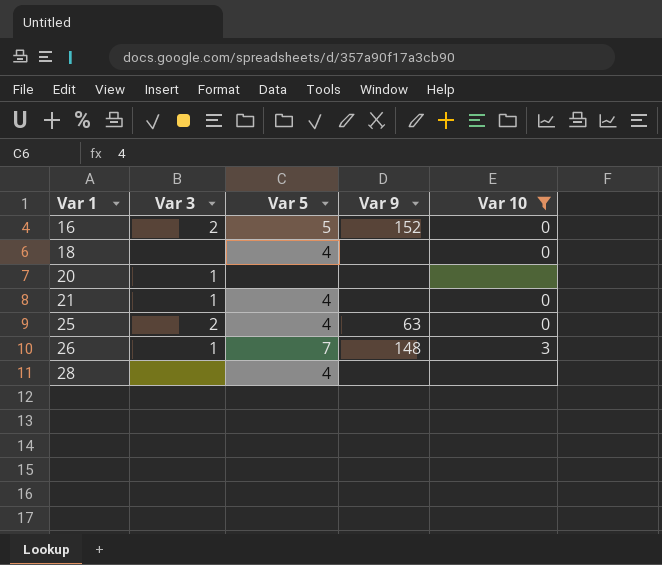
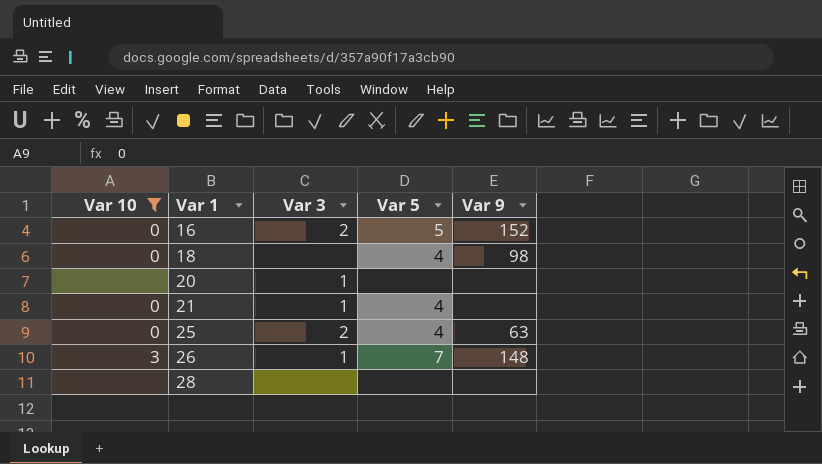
column Var 10 | position: 5 -> 1
18 | Var 9: none -> 98
28 | Var 5: 4 -> none

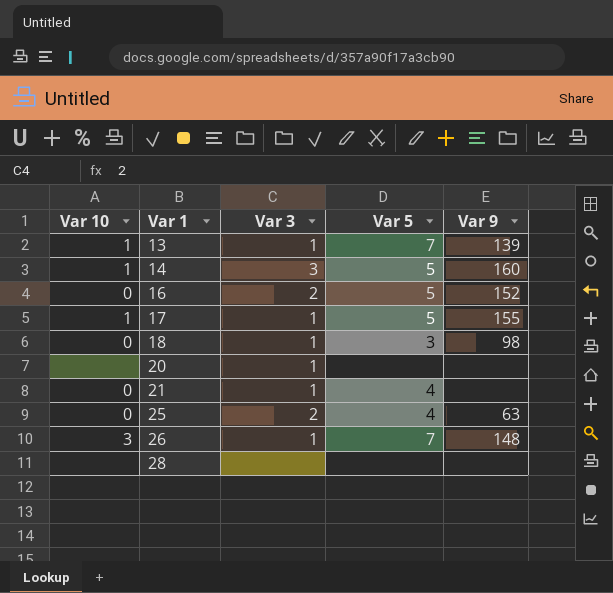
filter: Var 10 != 1 -> none
18 | Var 3: none -> 1
18 | Var 5: 4 -> 3

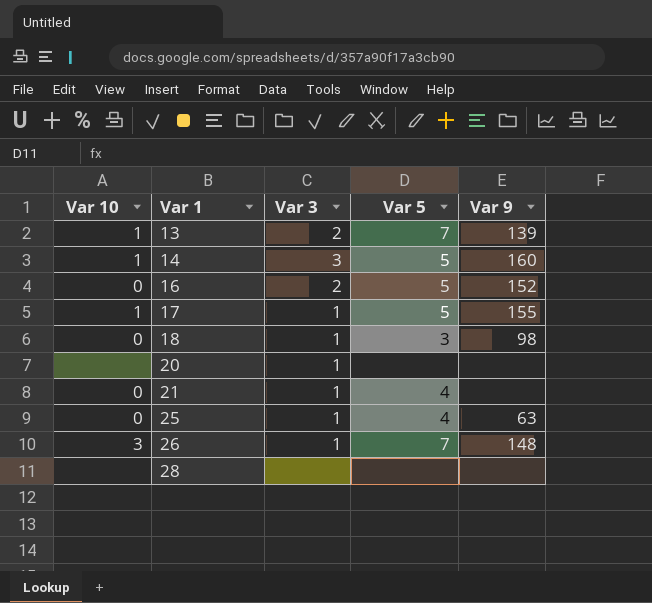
13 | Var 3: 1 -> 2
25 | Var 3: 2 -> 1

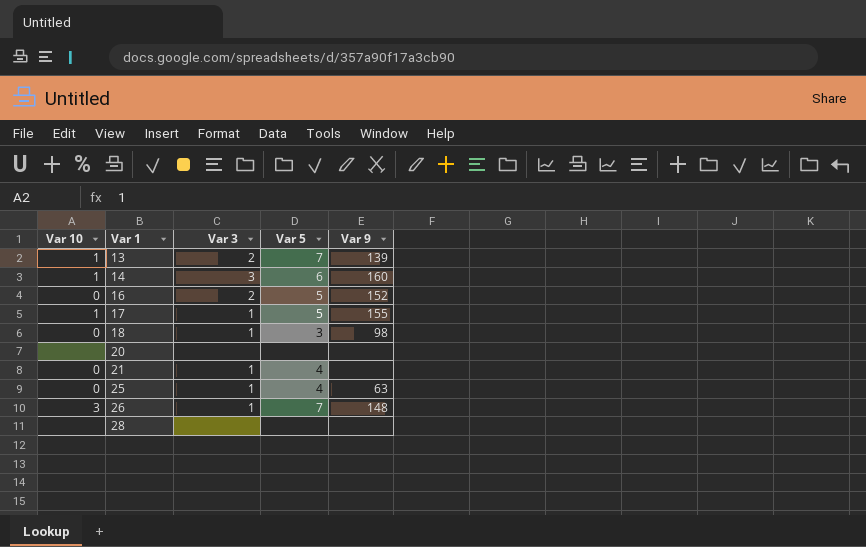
14 | Var 5: 5 -> 6
20 | Var 3: 1 -> none

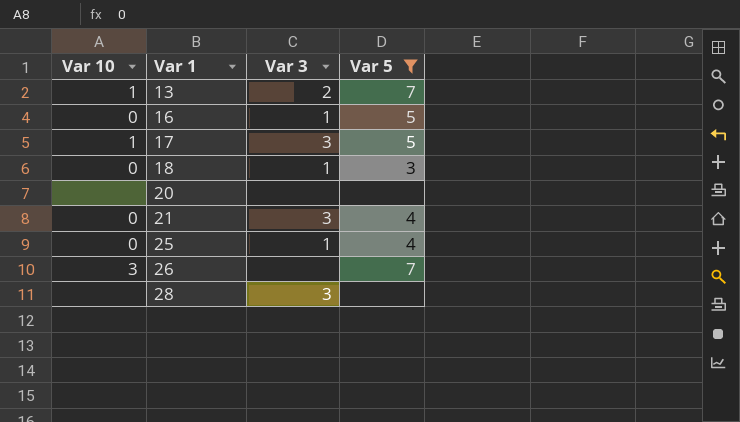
filter: none -> Var 5 != 6
column Var 9 | position: 5 -> none
16 | Var 3: 2 -> 1
17 | Var 3: 1 -> 3
21 | Var 3: 1 -> 3
26 | Var 3: 1 -> none
28 | Var 3: none -> 3

